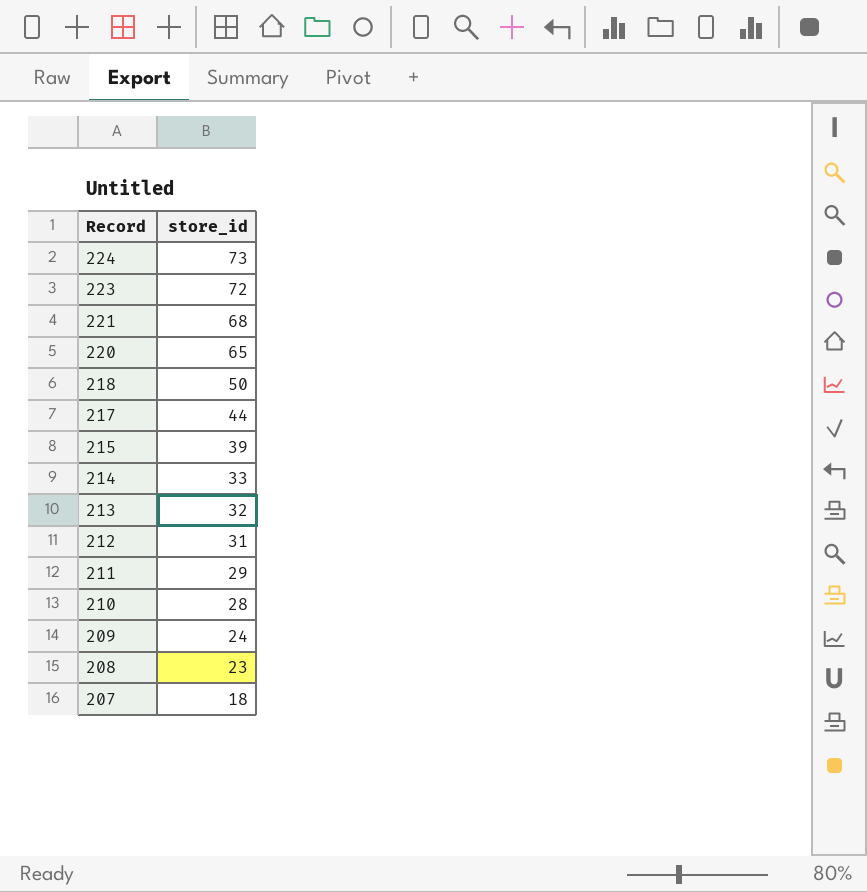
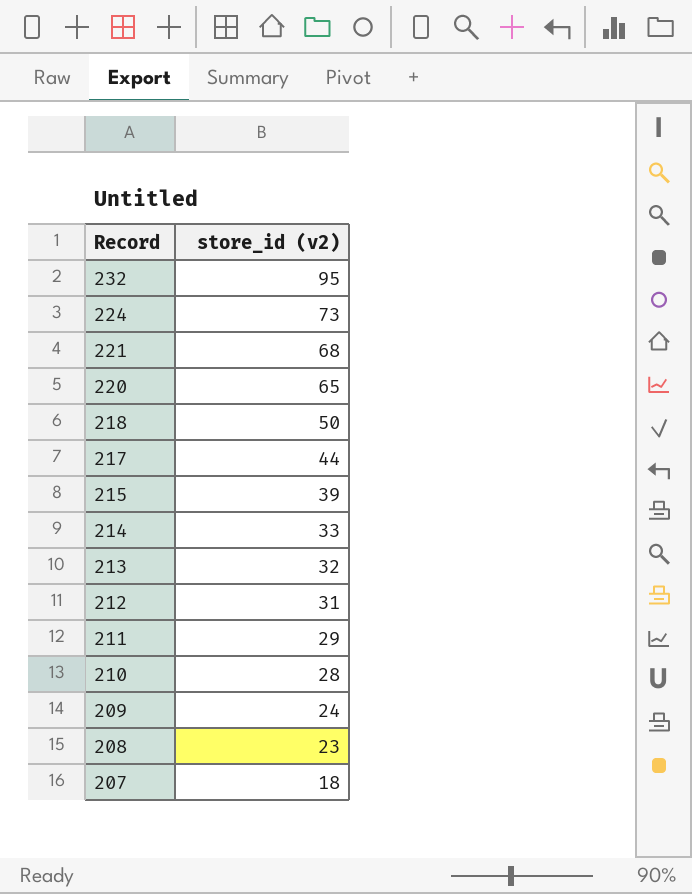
column name: store_id -> store_id (v2)
row 223: 72 -> none
row 232: none -> 95

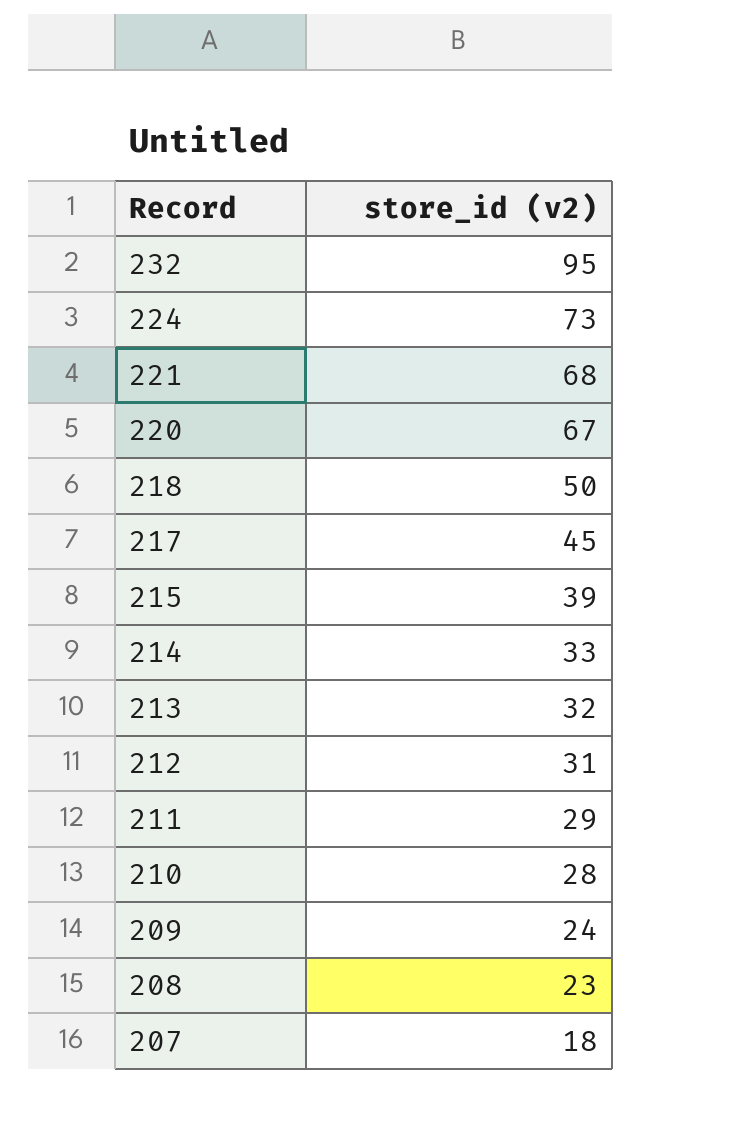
220 | store_id (v2): 65 -> 67
217 | store_id (v2): 44 -> 45

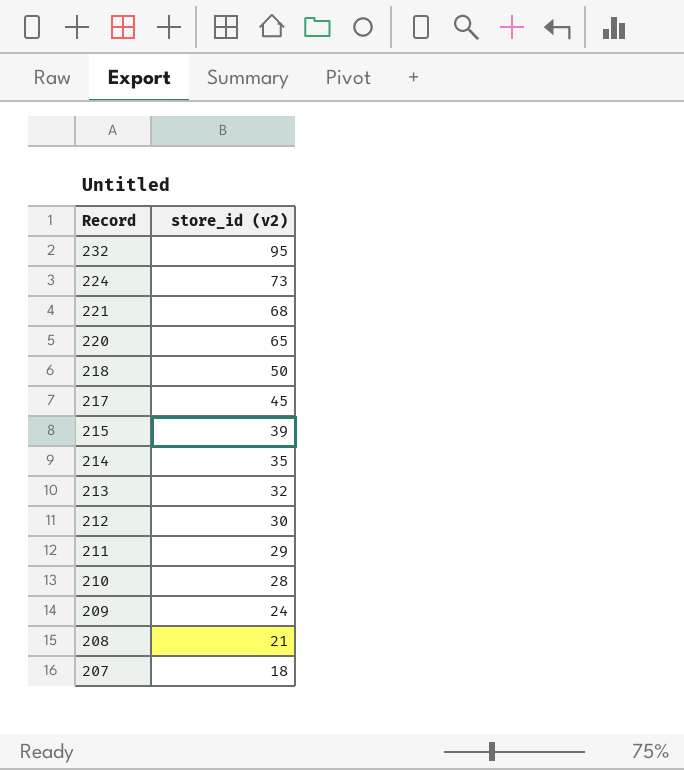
220 | store_id (v2): 67 -> 65
214 | store_id (v2): 33 -> 35
212 | store_id (v2): 31 -> 30
208 | store_id (v2): 23 -> 21

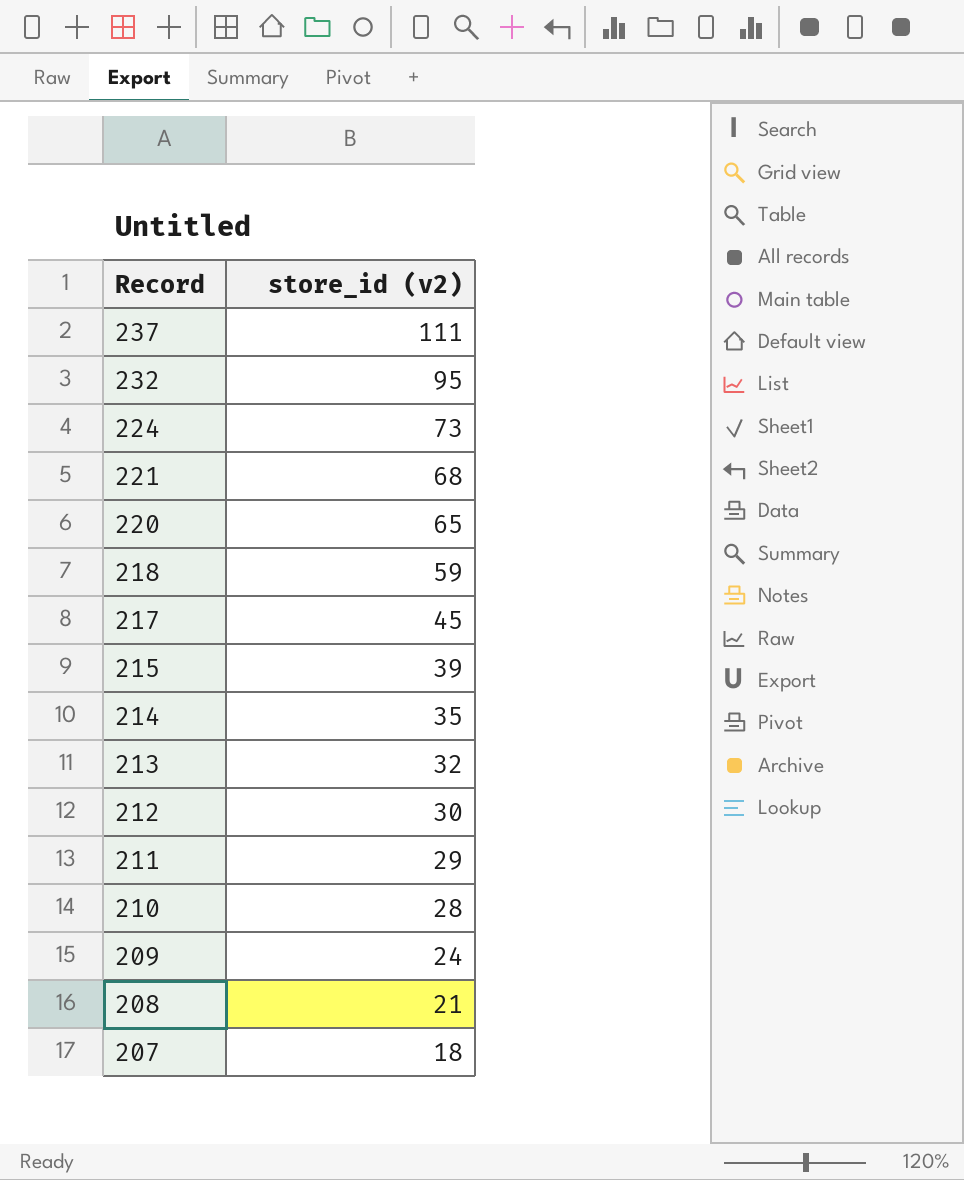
row 237: none -> 111
218 | store_id (v2): 50 -> 59

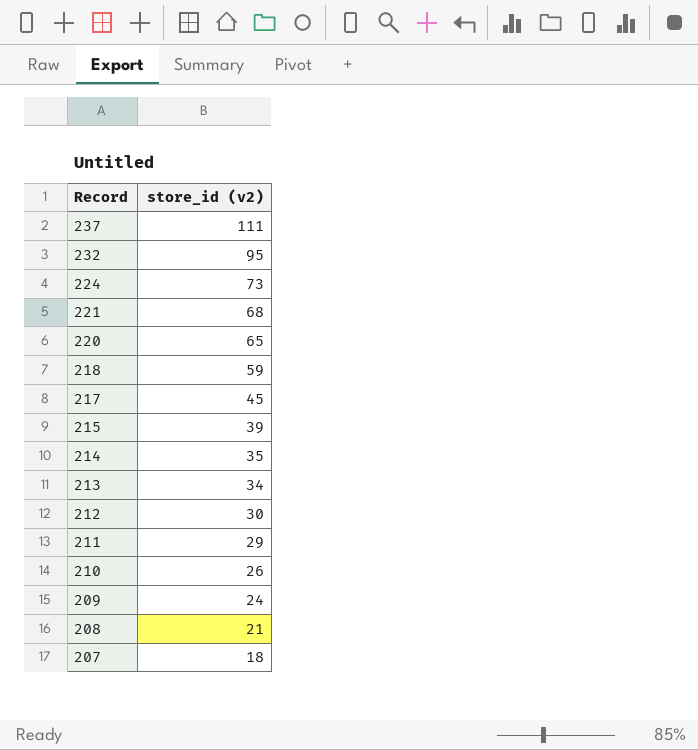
213 | store_id (v2): 32 -> 34
210 | store_id (v2): 28 -> 26

